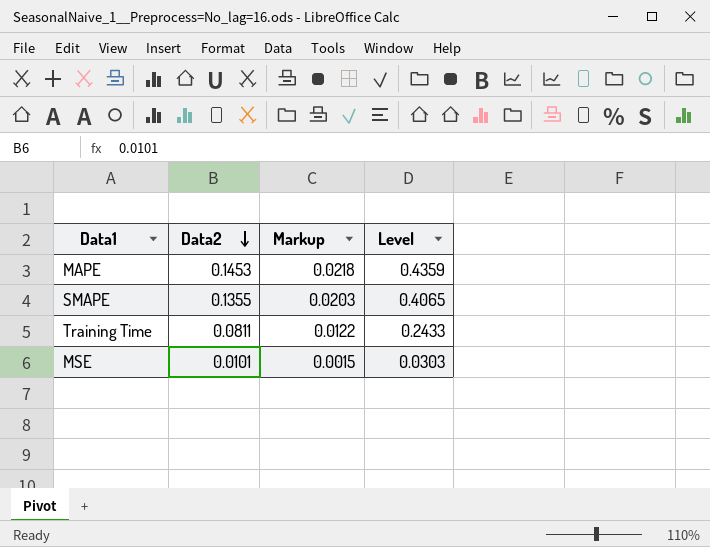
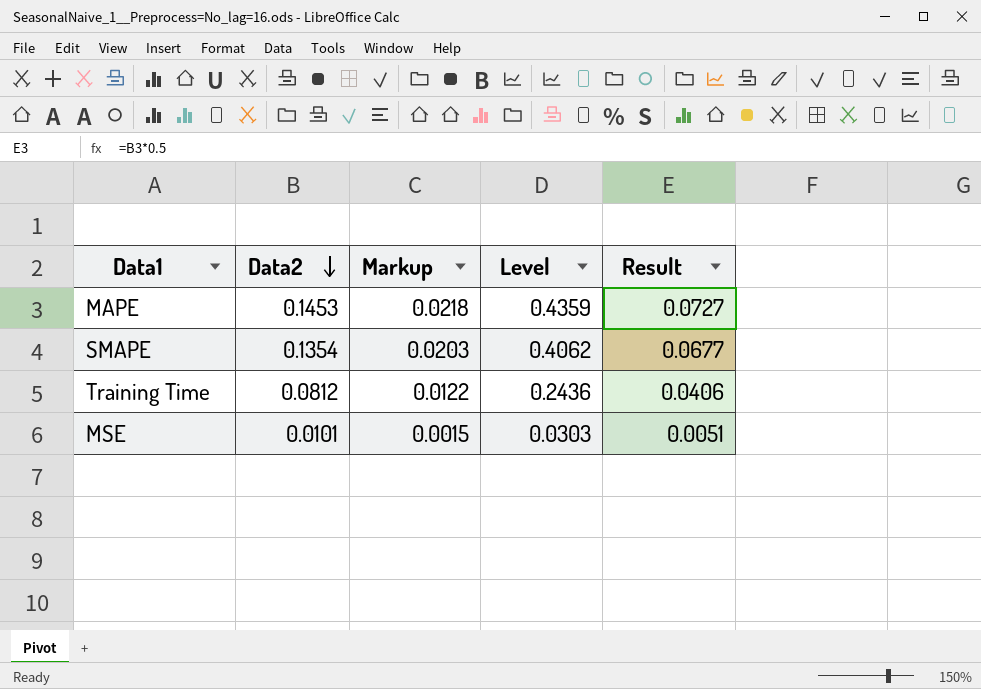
column Result | formula: none -> [Data2] * 0.5
SMAPE | Data2: 0.1355 -> 0.1354
SMAPE | Level: 0.4065 -> 0.4062
Training Time | Data2: 0.0811 -> 0.0812
Training Time | Level: 0.2433 -> 0.2436

